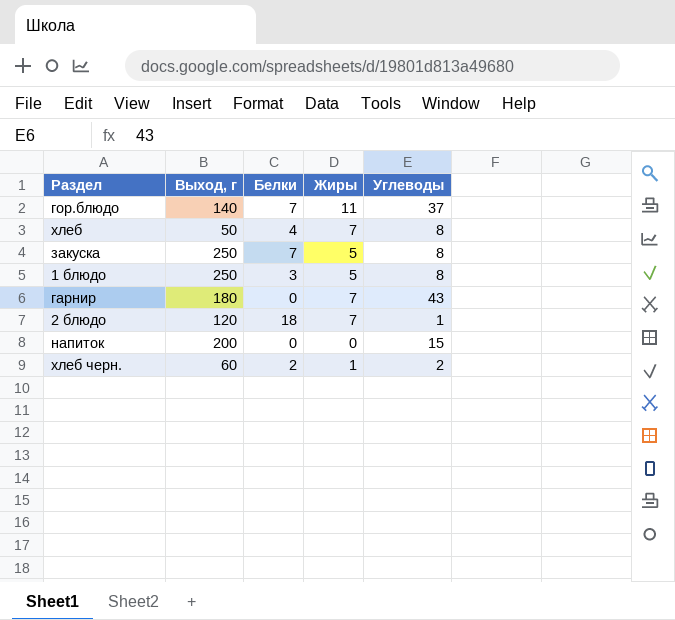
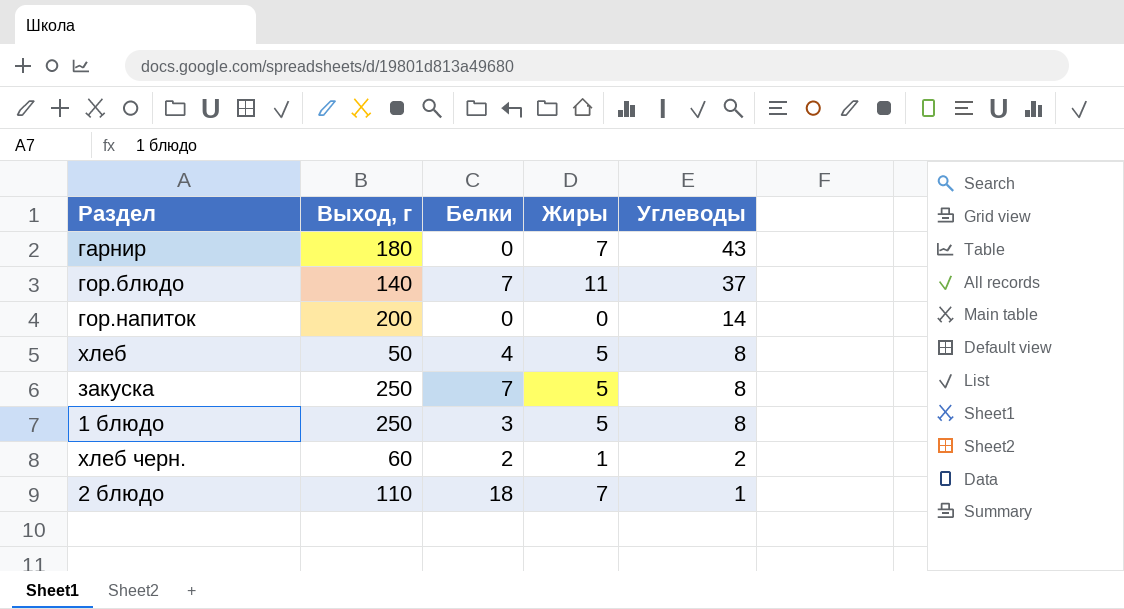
row order: none -> Углеводы descending
row напиток: 200 | 0 | 0 | 15 -> none
row гор.напиток: none -> 200 | 0 | 0 | 14
хлеб | Жиры: 7 -> 5
2 блюдо | Выход, г: 120 -> 110

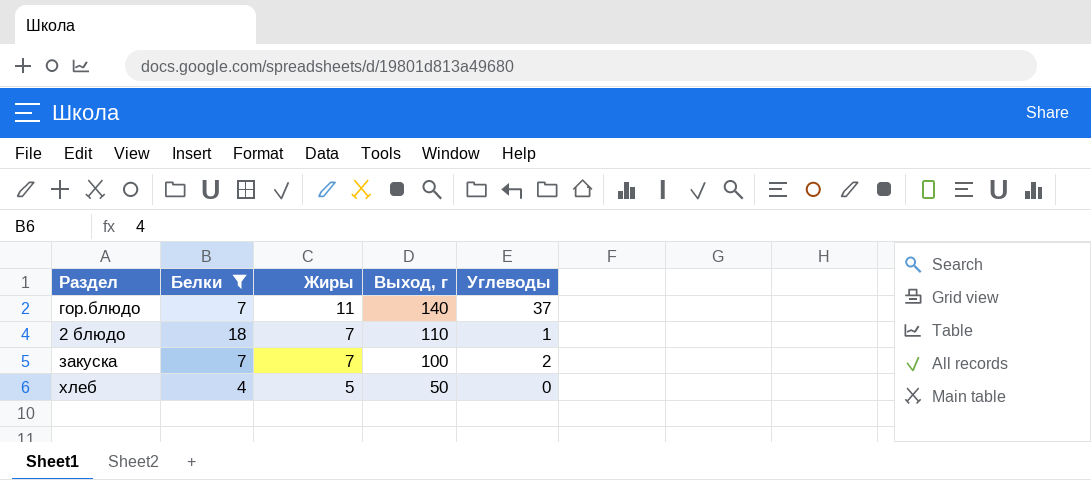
filter: none -> Белки >= 4
row order: Углеводы descending -> Жиры descending
column Выход, г | position: 2 -> 4
закуска | Жиры: 5 -> 7
закуска | Выход, г: 250 -> 100
закуска | Углеводы: 8 -> 2
хлеб | Углеводы: 8 -> 0

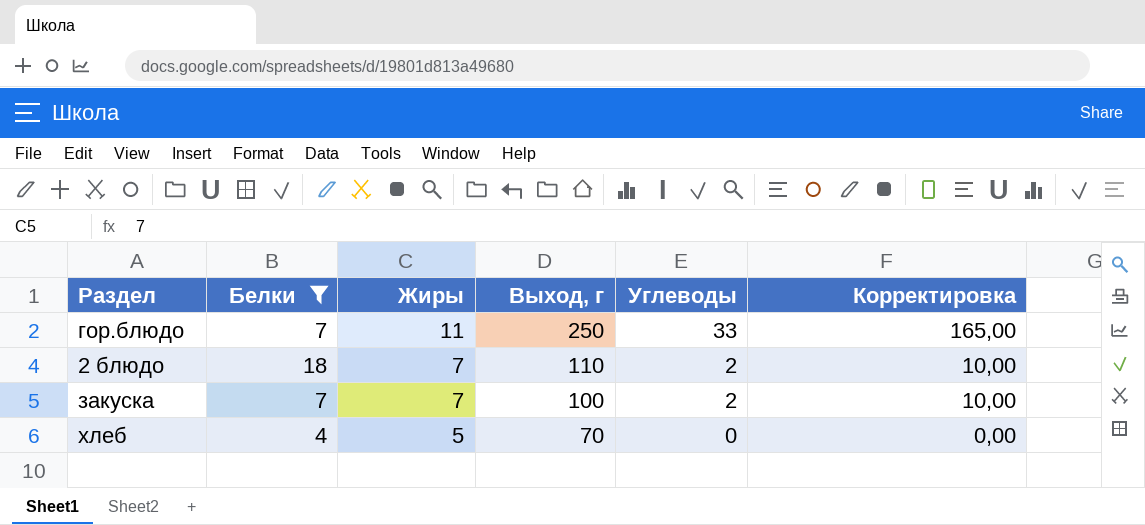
column Корректировка | formula: none -> [Углеводы] * 5
гор.блюдо | Выход, г: 140 -> 250
гор.блюдо | Углеводы: 37 -> 33
2 блюдо | Углеводы: 1 -> 2
хлеб | Выход, г: 50 -> 70

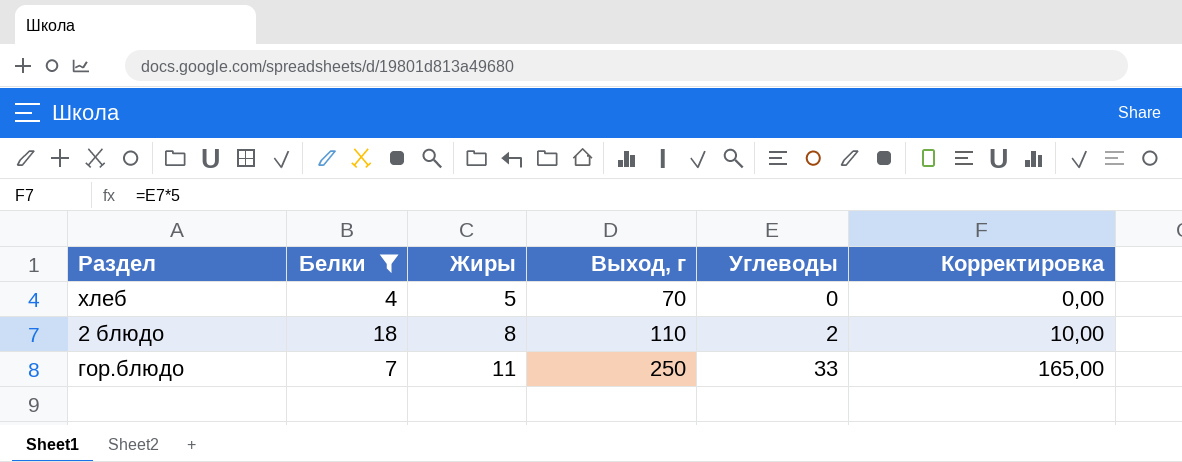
row order: Жиры descending -> Жиры ascending
row закуска: 7 | 7 | 100 | 2 | 10,00 -> none
2 блюдо | Жиры: 7 -> 8

